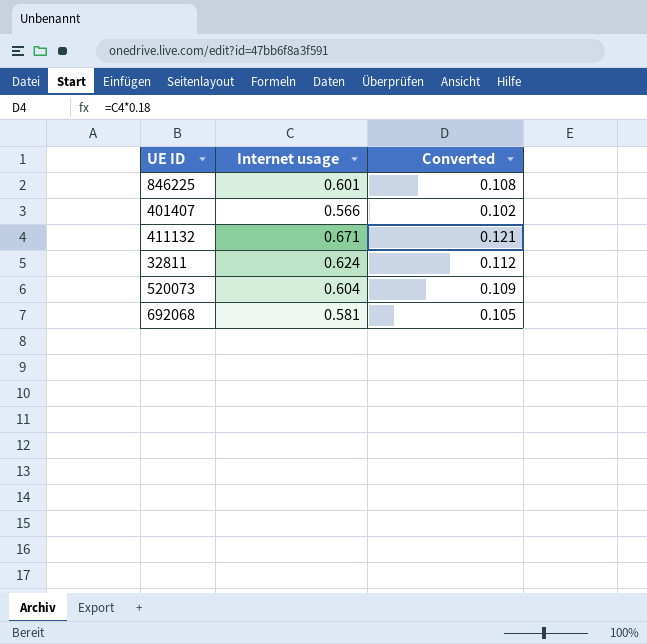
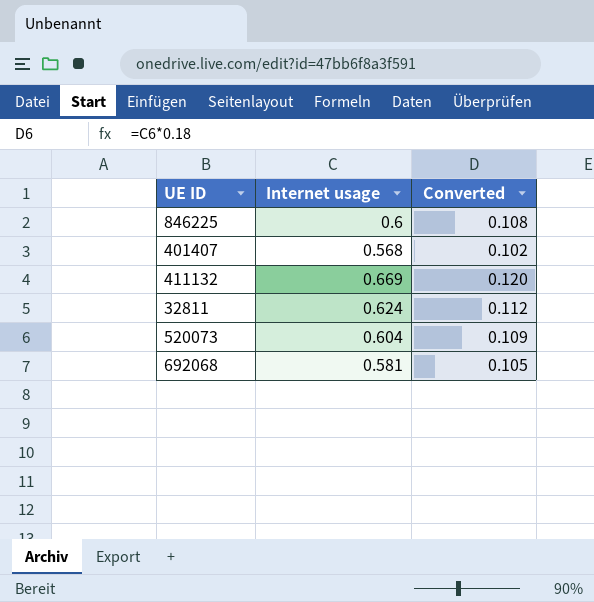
846225 | Internet usage: 0.601 -> 0.6
401407 | Internet usage: 0.566 -> 0.568
411132 | Internet usage: 0.671 -> 0.669
411132 | Converted: 0.121 -> 0.120

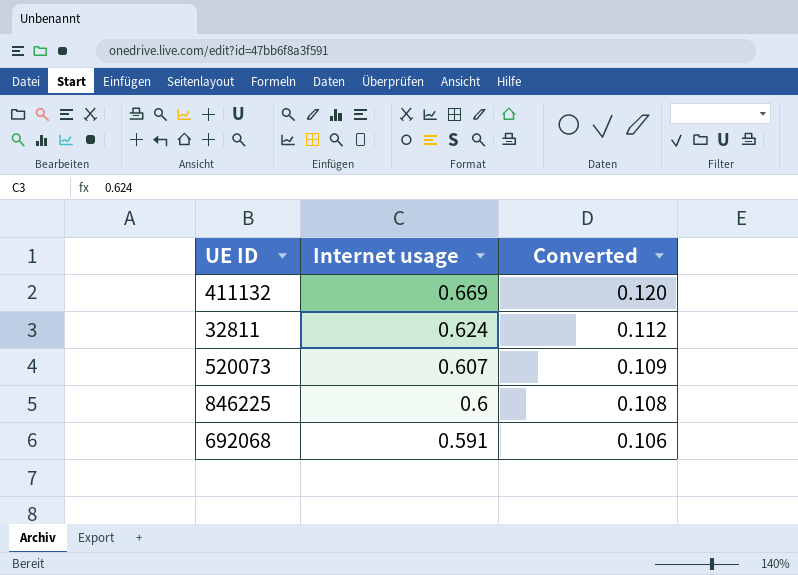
row order: none -> Internet usage descending
row 401407: 0.568 | 0.102 -> none
520073 | Internet usage: 0.604 -> 0.607
692068 | Internet usage: 0.581 -> 0.591
692068 | Converted: 0.105 -> 0.106

